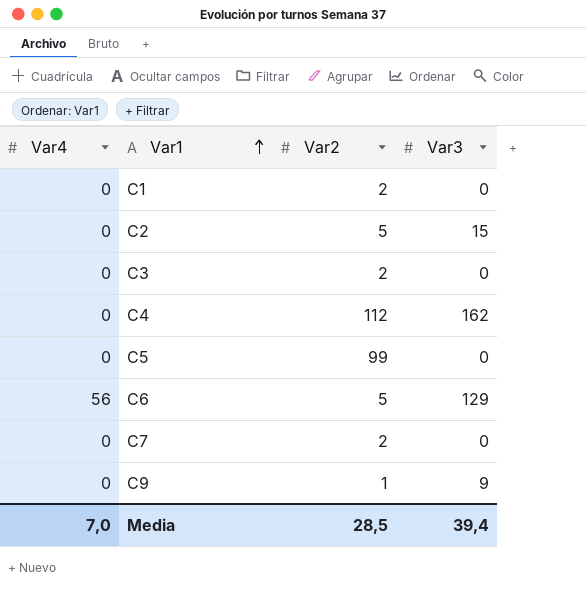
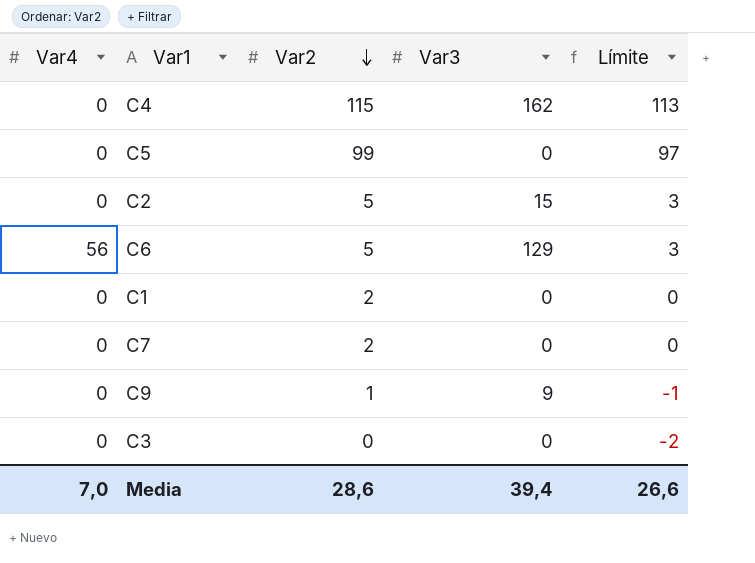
row order: Var1 ascending -> Var2 descending
column Límite | formula: none -> [Var2] - 2
C4 | Var2: 112 -> 115
C3 | Var2: 2 -> 0
Media | Var2: 28,5 -> 28,6

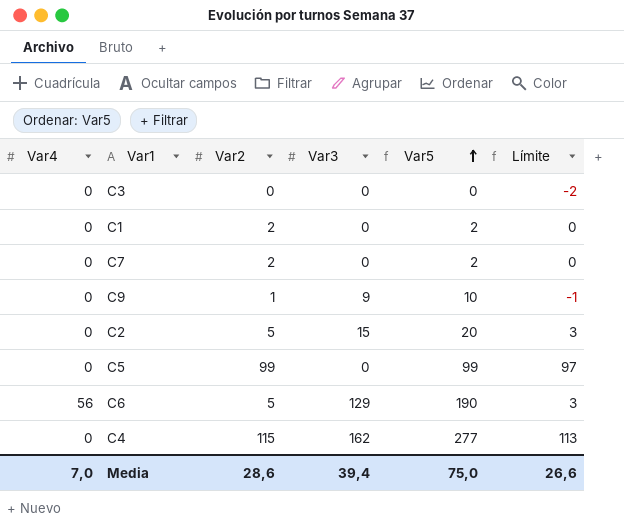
row order: Var2 descending -> Var5 ascending
column Var5 | formula: none -> [Var4] + [Var2] + [Var3]

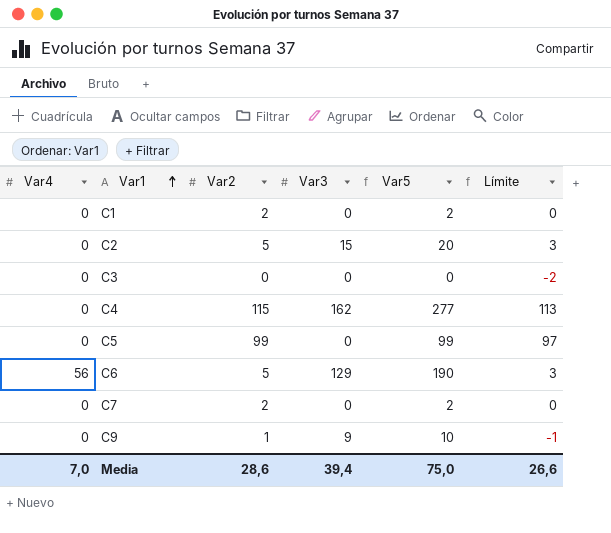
row order: Var5 ascending -> Var1 ascending

